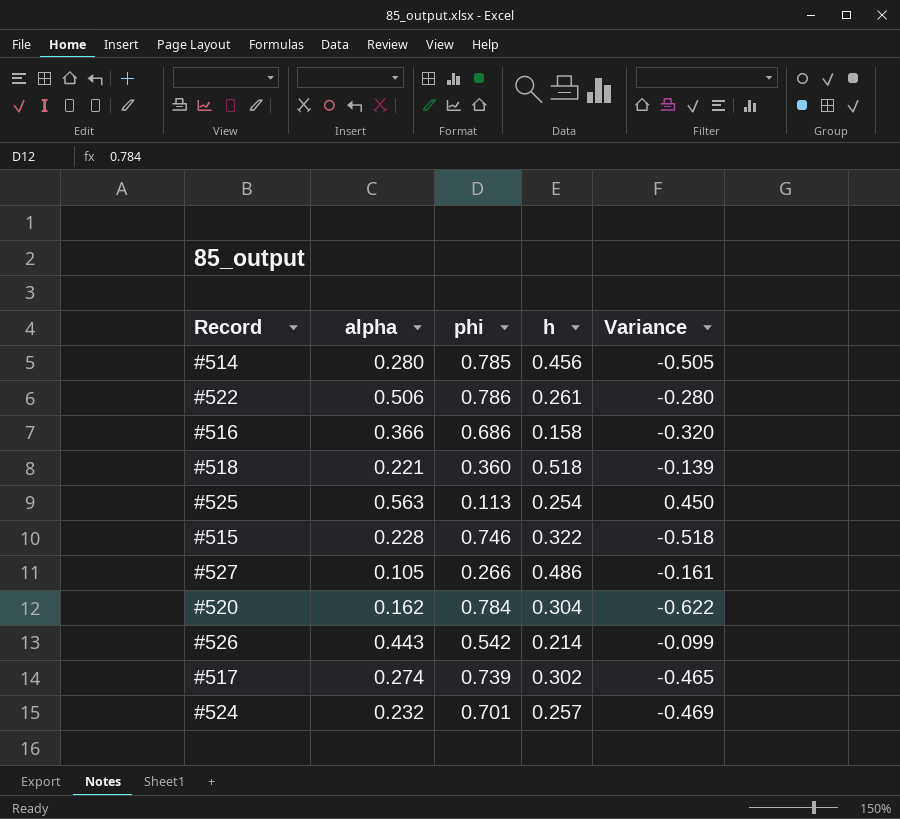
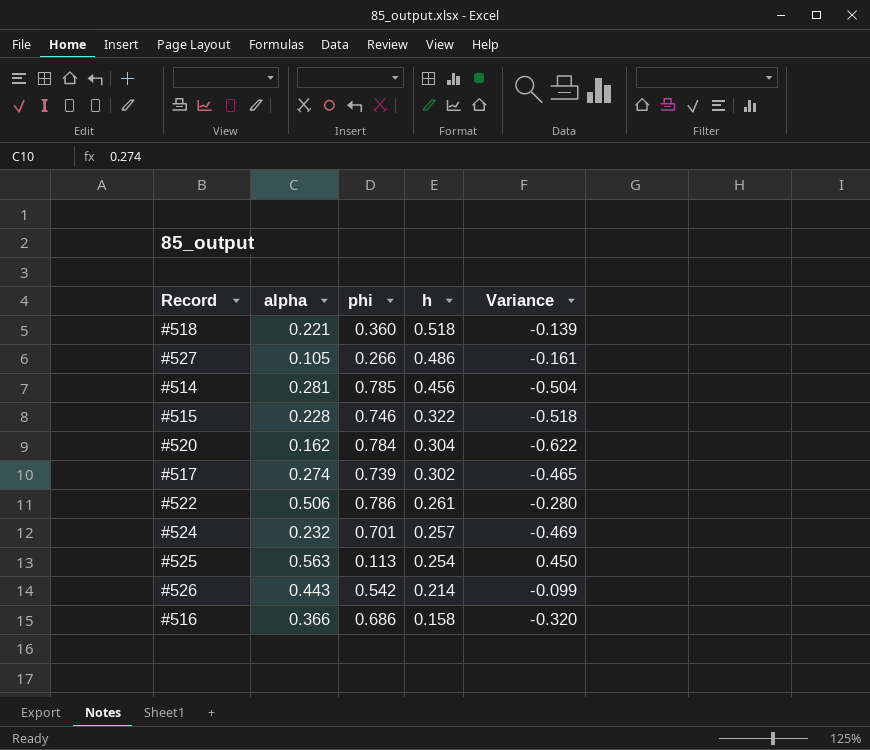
row order: none -> h descending
#514 | alpha: 0.280 -> 0.281
#514 | Variance: -0.505 -> -0.504

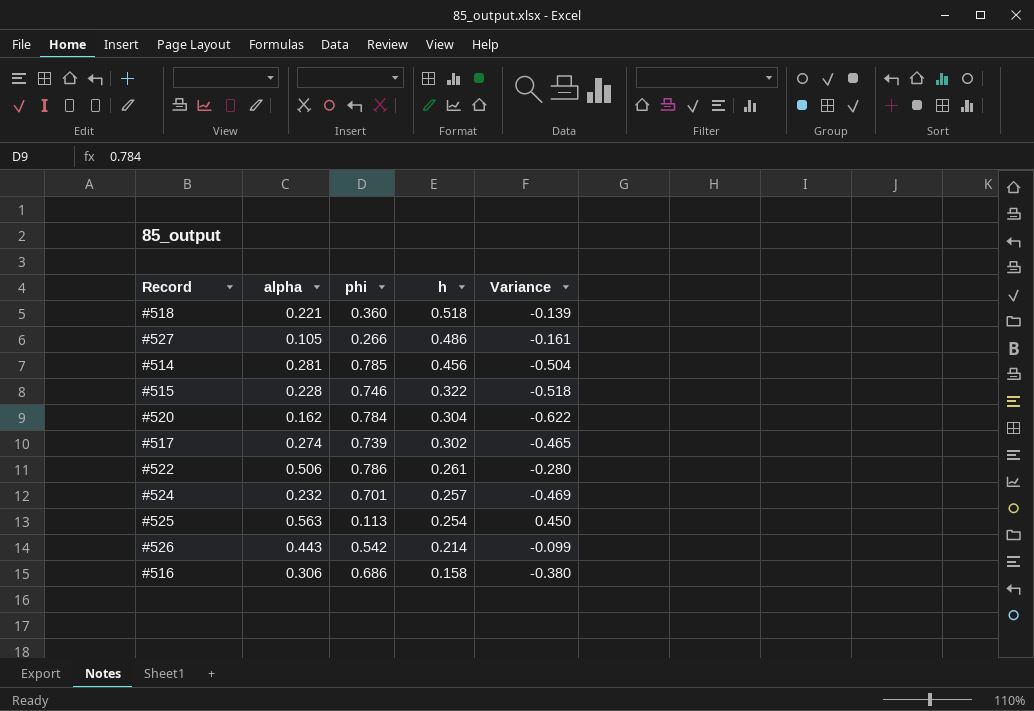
#516 | alpha: 0.366 -> 0.306
#516 | Variance: -0.320 -> -0.380

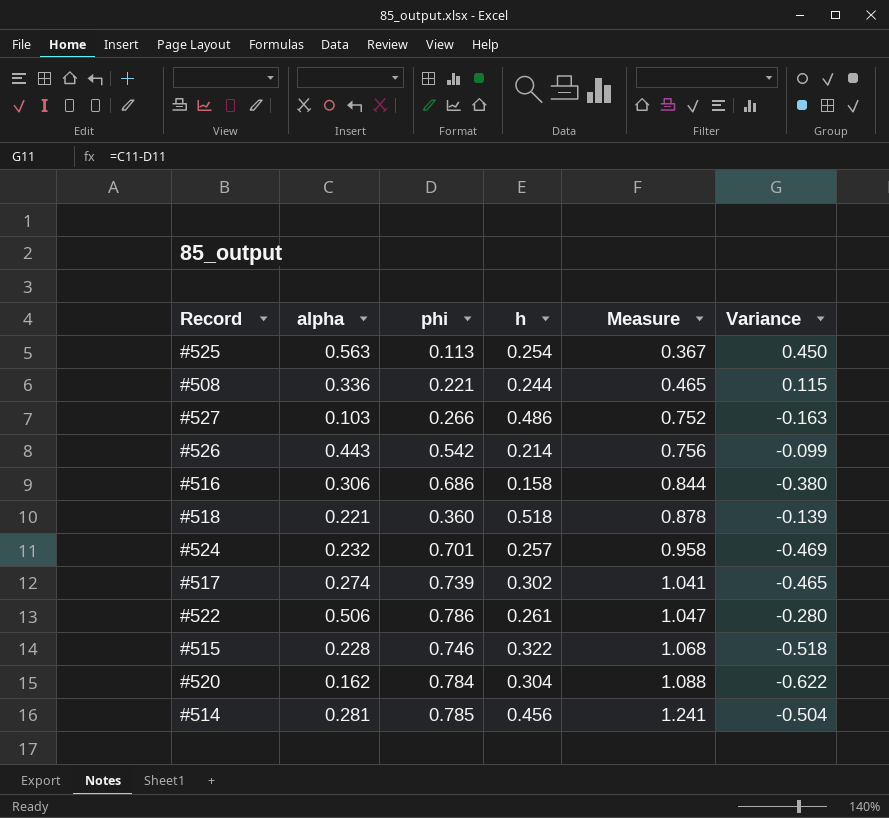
row order: h descending -> Measure ascending
column Measure | formula: none -> [phi] + [h]
row #508: none -> 0.336 | 0.221 | 0.244 | 0.465 | 0.115
#527 | alpha: 0.105 -> 0.103
#527 | Variance: -0.161 -> -0.163

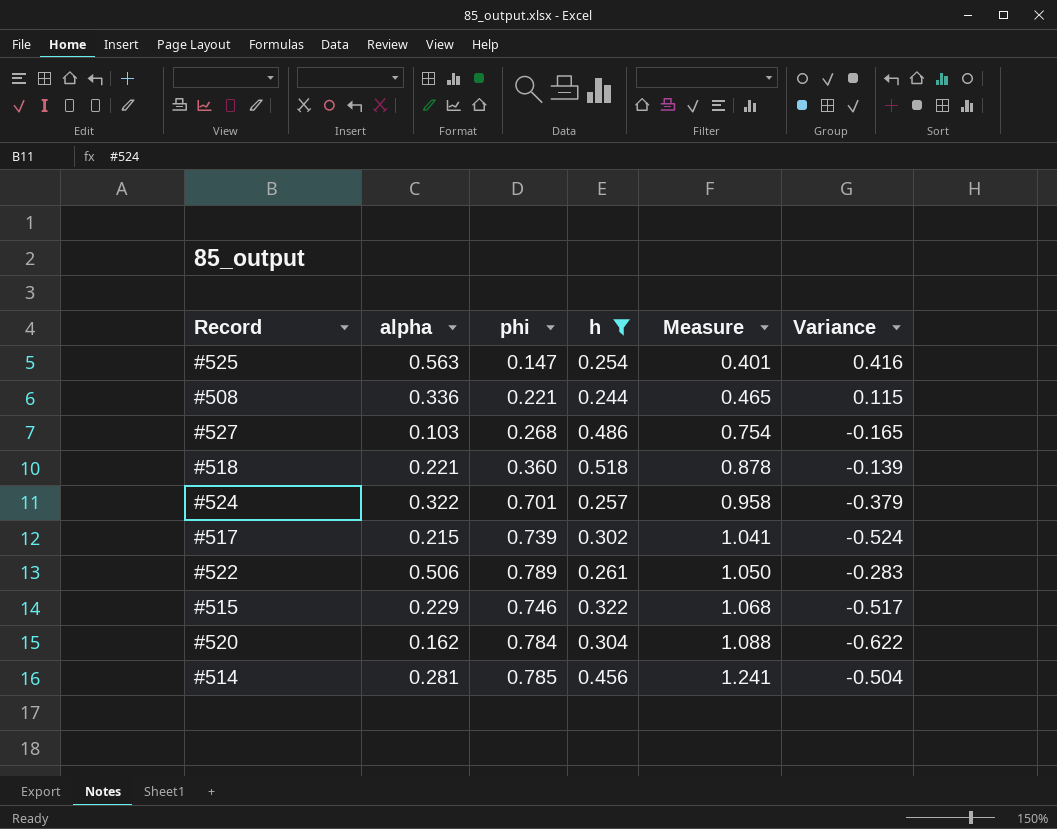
filter: none -> h >= 0.244
#525 | phi: 0.113 -> 0.147
#525 | Measure: 0.367 -> 0.401
#525 | Variance: 0.450 -> 0.416
#527 | phi: 0.266 -> 0.268
#527 | Measure: 0.752 -> 0.754
#527 | Variance: -0.163 -> -0.165
#524 | alpha: 0.232 -> 0.322
#524 | Variance: -0.469 -> -0.379
#517 | alpha: 0.274 -> 0.215
#517 | Variance: -0.465 -> -0.524
#522 | phi: 0.786 -> 0.789
#522 | Measure: 1.047 -> 1.050
#522 | Variance: -0.280 -> -0.283
#515 | alpha: 0.228 -> 0.229
#515 | Variance: -0.518 -> -0.517

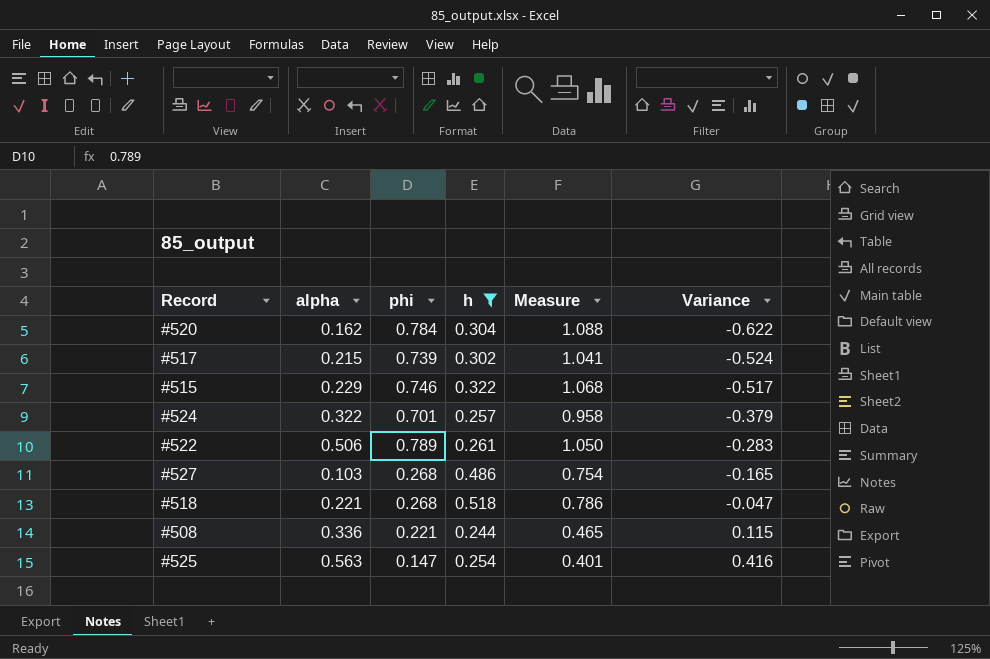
row order: Measure ascending -> Variance ascending
row #514: 0.281 | 0.785 | 0.456 | 1.241 | -0.504 -> none
#518 | phi: 0.360 -> 0.268
#518 | Measure: 0.878 -> 0.786
#518 | Variance: -0.139 -> -0.047

